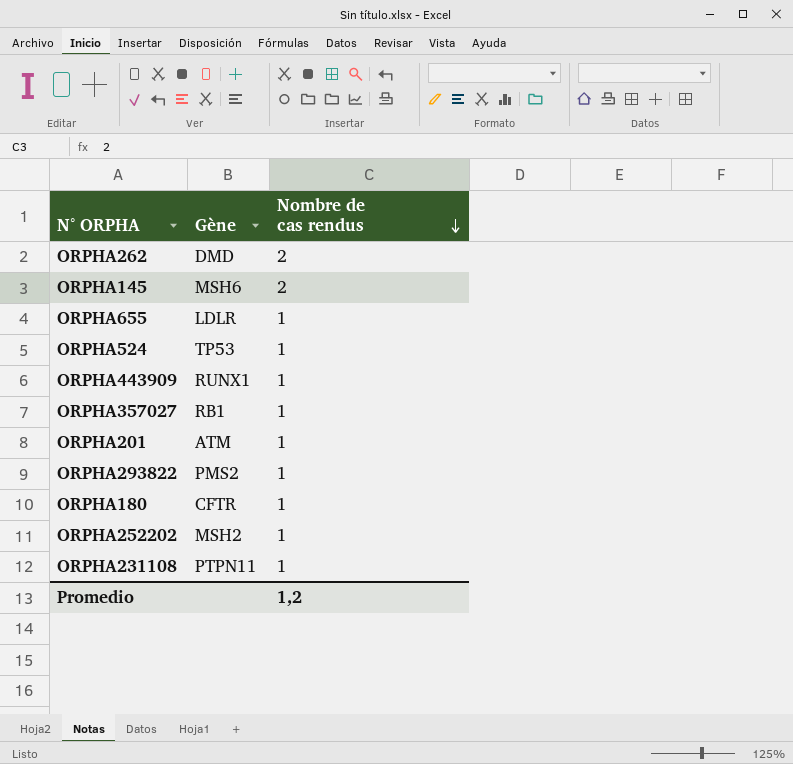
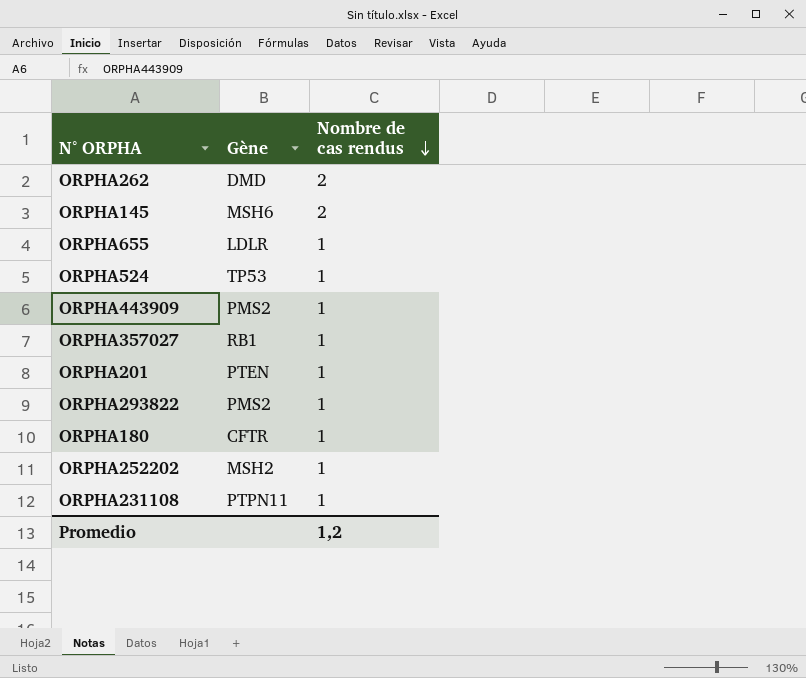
ORPHA443909 | Gène: RUNX1 -> PMS2
ORPHA201 | Gène: ATM -> PTEN

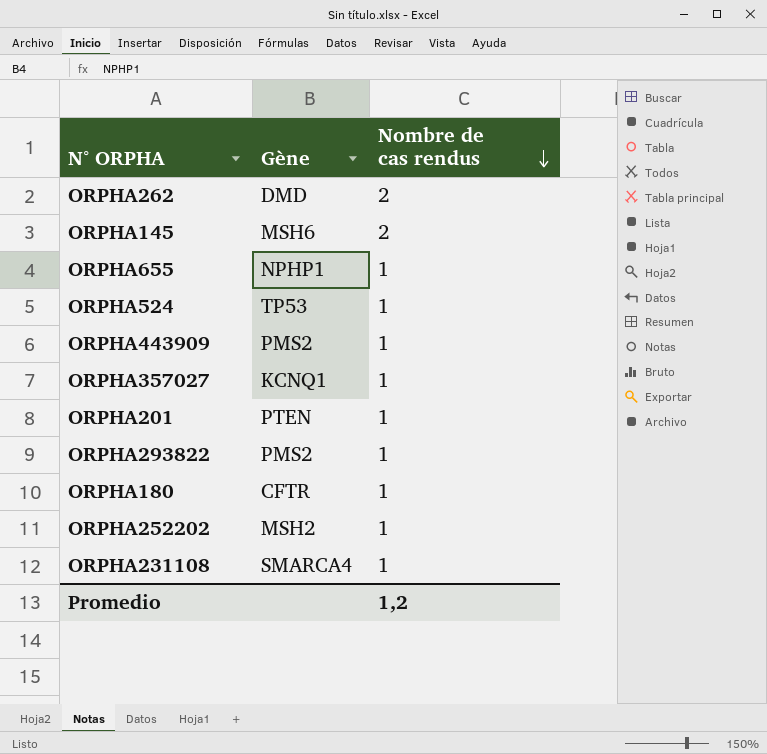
ORPHA655 | Gène: LDLR -> NPHP1
ORPHA357027 | Gène: RB1 -> KCNQ1
ORPHA231108 | Gène: PTPN11 -> SMARCA4

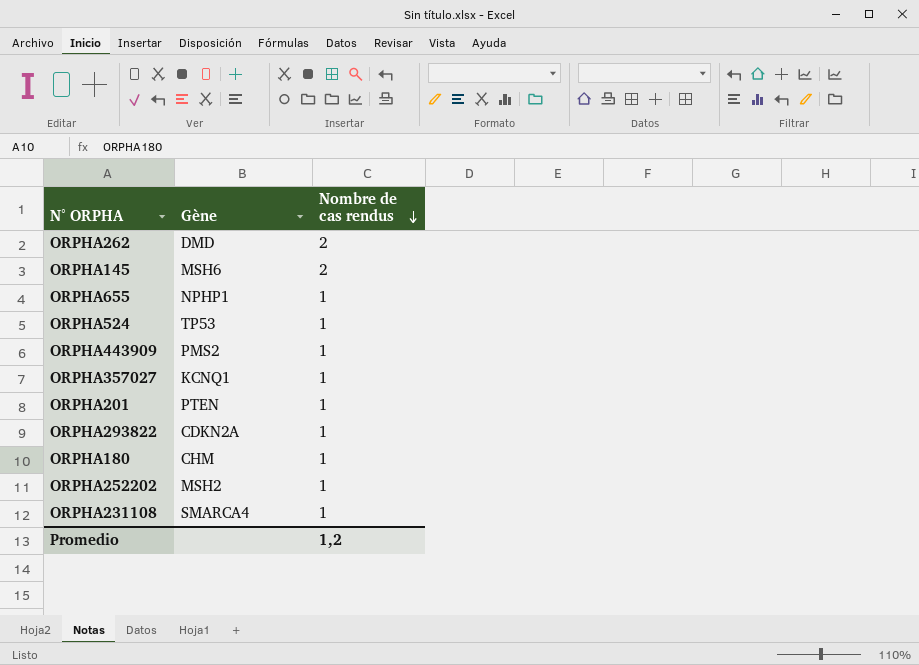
ORPHA293822 | Gène: PMS2 -> CDKN2A
ORPHA180 | Gène: CFTR -> CHM

